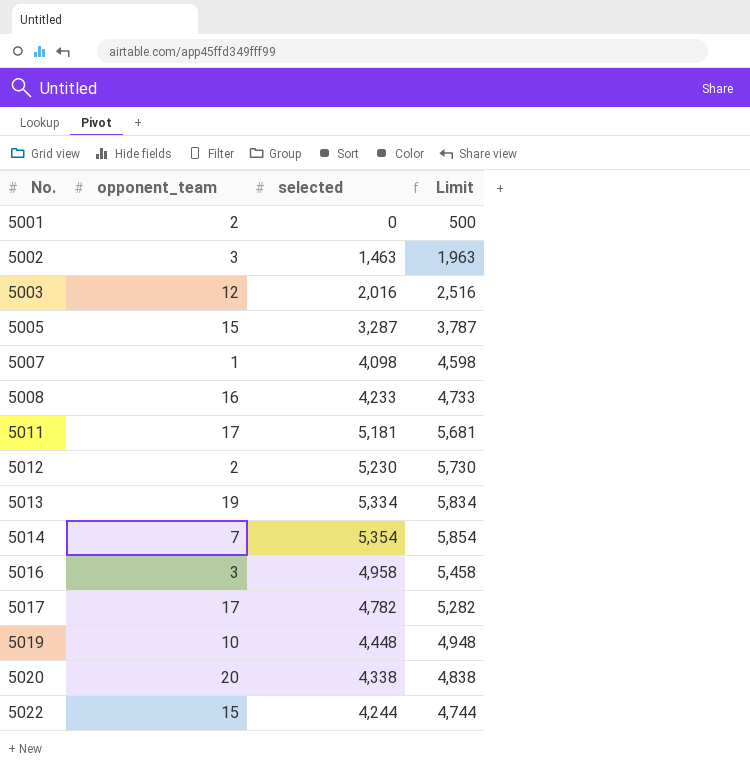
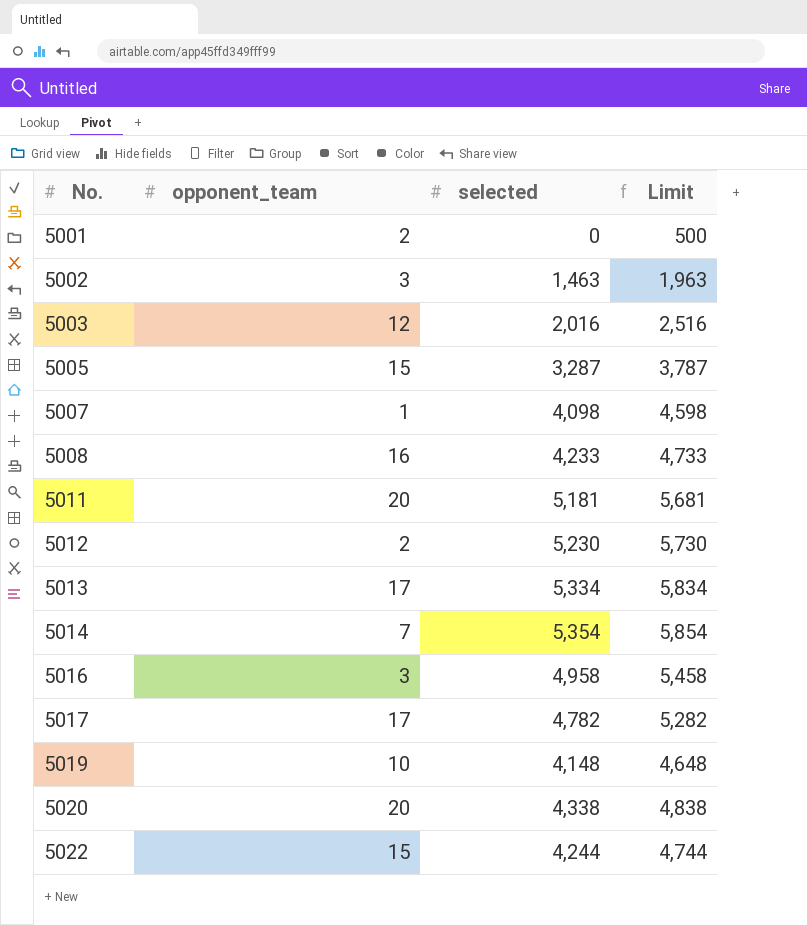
5011 | opponent_team: 17 -> 20
5013 | opponent_team: 19 -> 17
5019 | selected: 4,448 -> 4,148
5019 | Limit: 4,948 -> 4,648

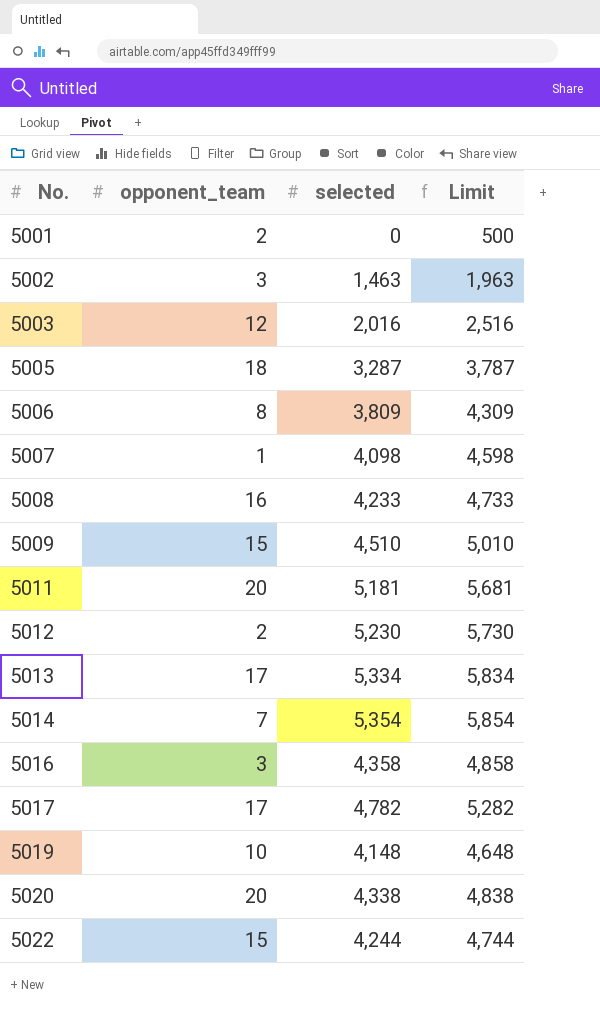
5005 | opponent_team: 15 -> 18
row 5006: none -> 8 | 3,809 | 4,309
row 5009: none -> 15 | 4,510 | 5,010
5016 | selected: 4,958 -> 4,358
5016 | Limit: 5,458 -> 4,858

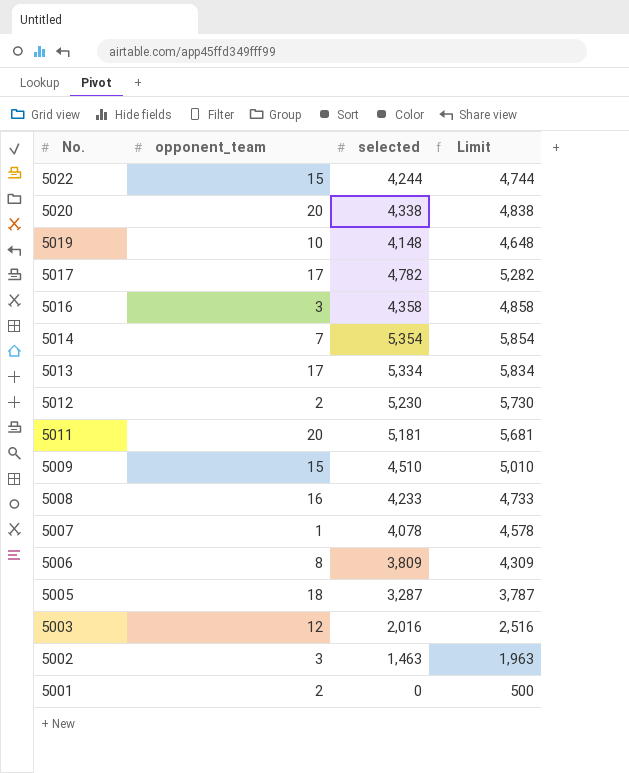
row order: No. ascending -> No. descending
5007 | selected: 4,098 -> 4,078
5007 | Limit: 4,598 -> 4,578

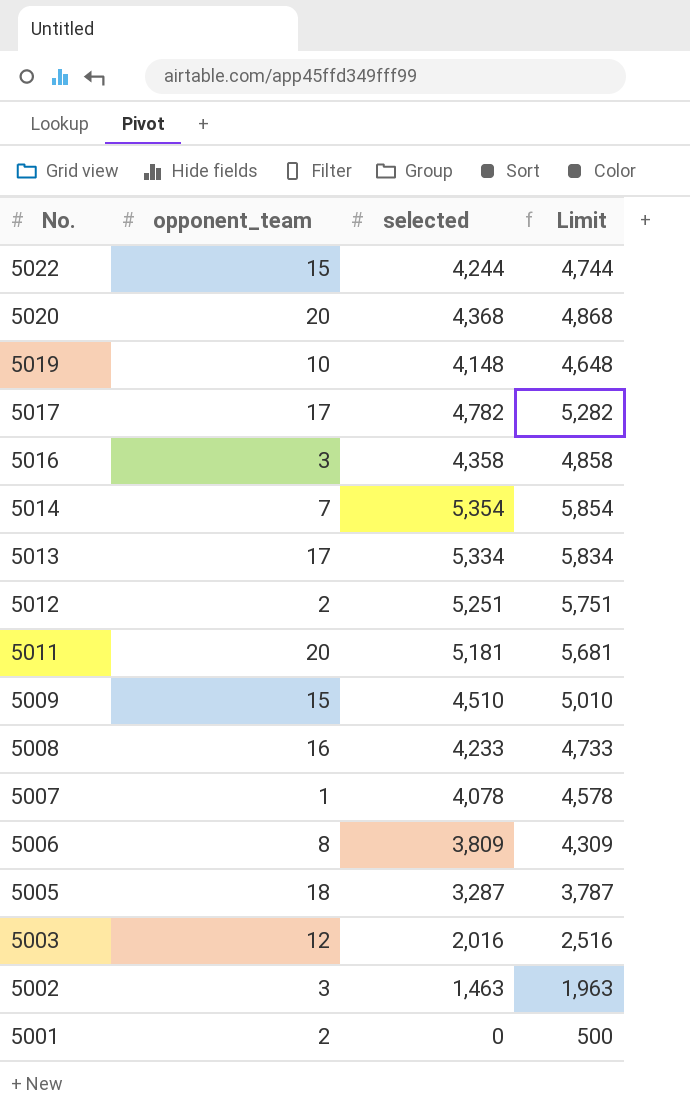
5020 | selected: 4,338 -> 4,368
5020 | Limit: 4,838 -> 4,868
5012 | selected: 5,230 -> 5,251
5012 | Limit: 5,730 -> 5,751

